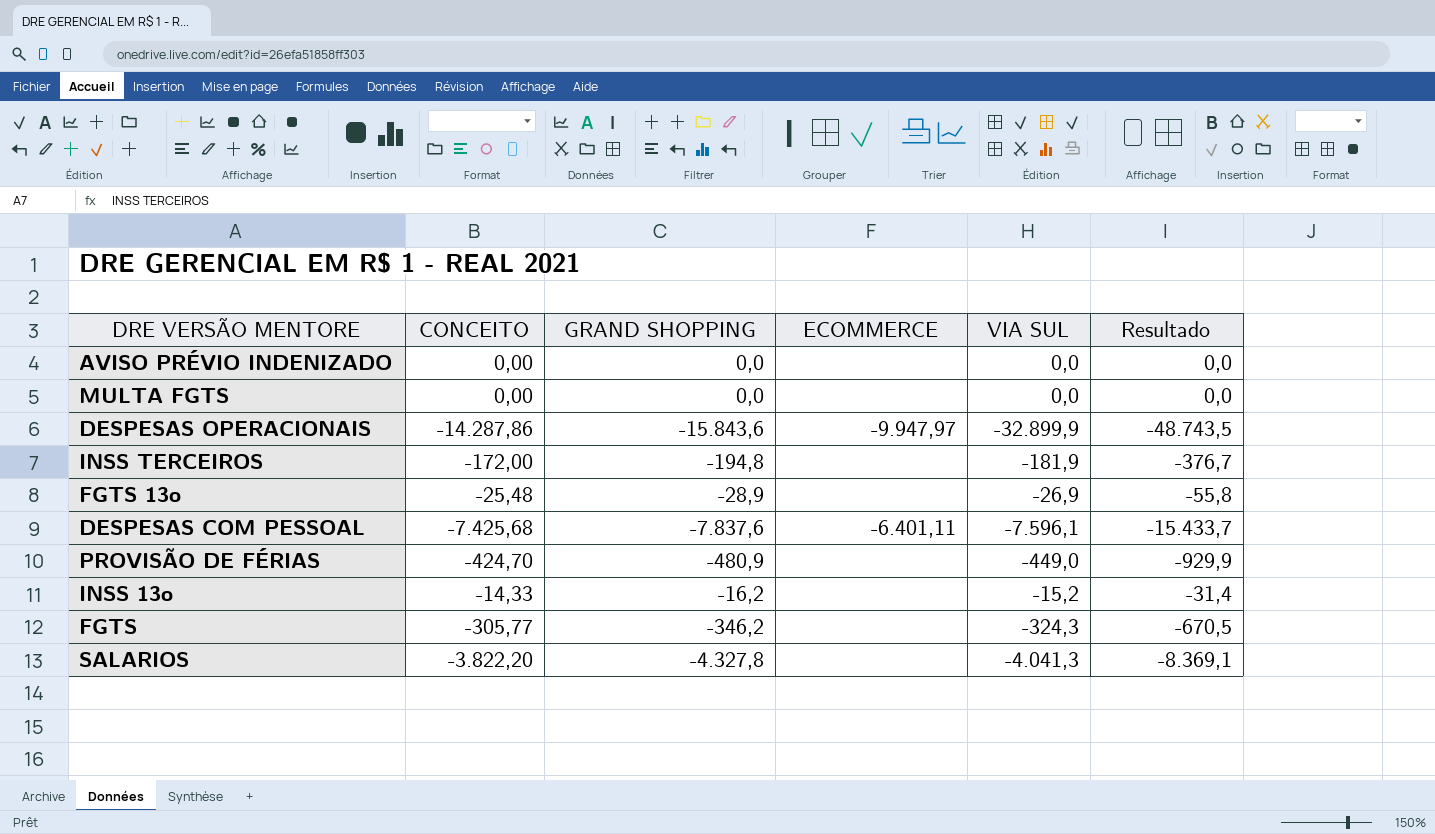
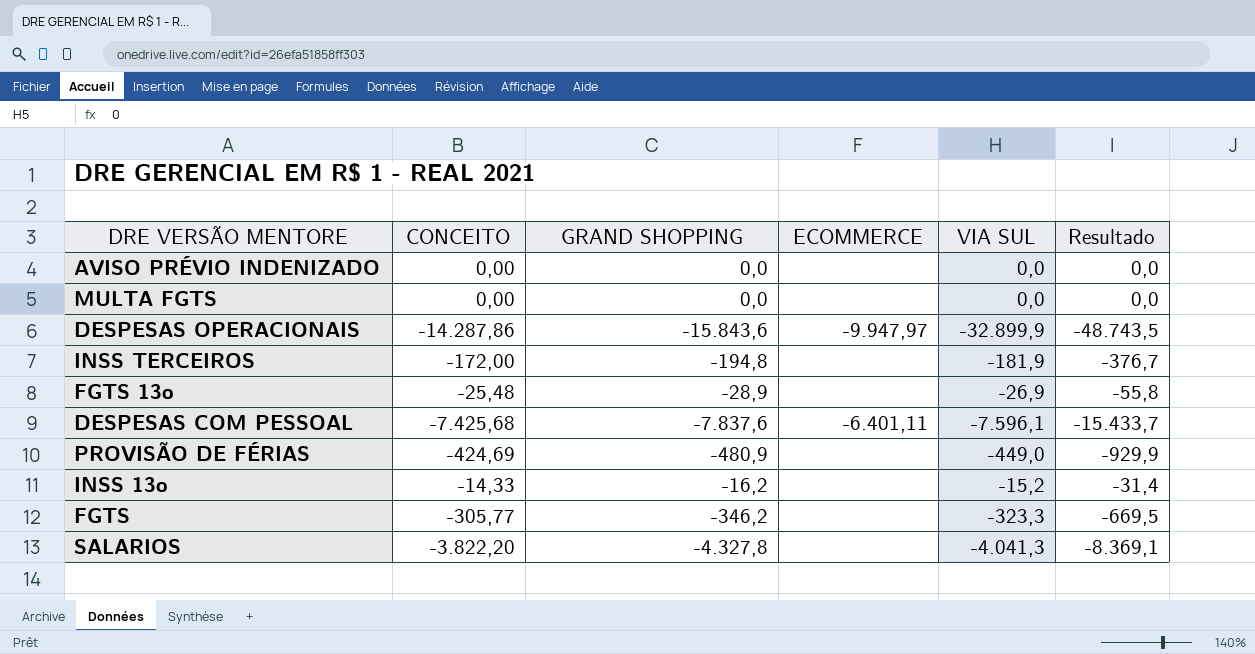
PROVISÃO DE FÉRIAS | CONCEITO: -424,70 -> -424,69
FGTS | VIA SUL: -324,3 -> -323,3
FGTS | Resultado: -670,5 -> -669,5

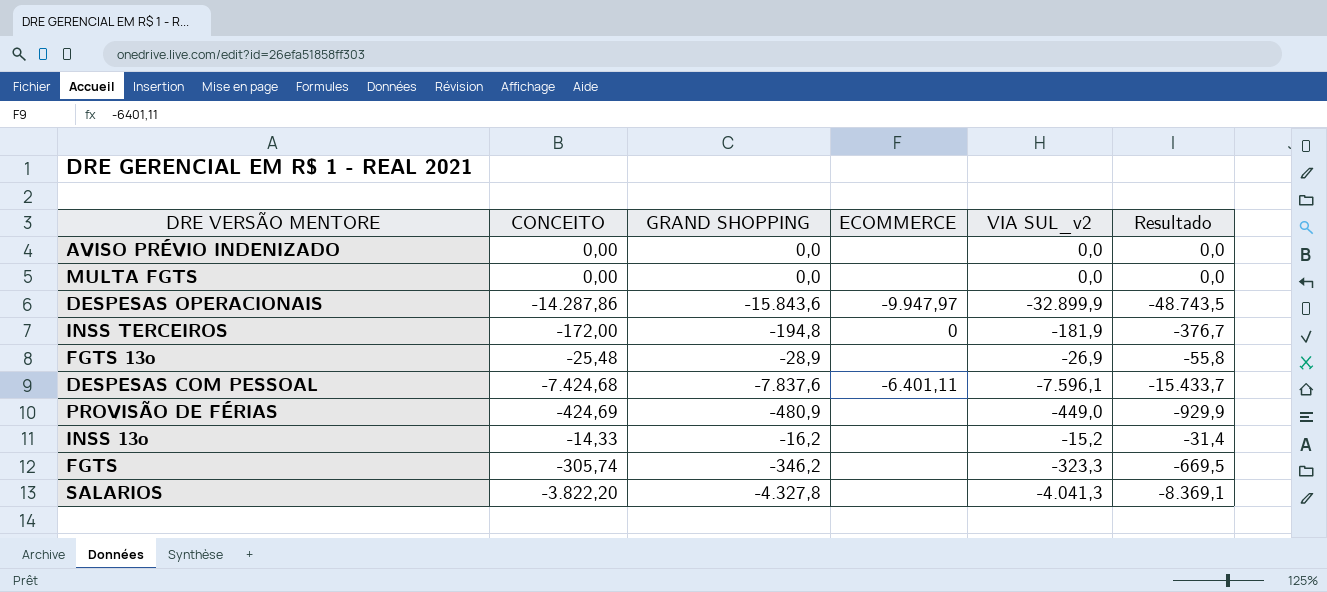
column name: VIA SUL -> VIA SUL_v2
INSS TERCEIROS | ECOMMERCE: none -> 0
DESPESAS COM PESSOAL | CONCEITO: -7.425,68 -> -7.424,68
FGTS | CONCEITO: -305,77 -> -305,74

